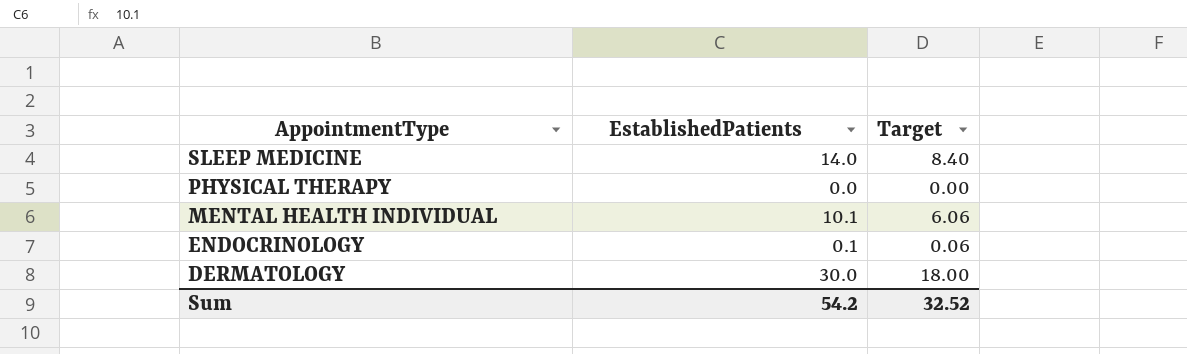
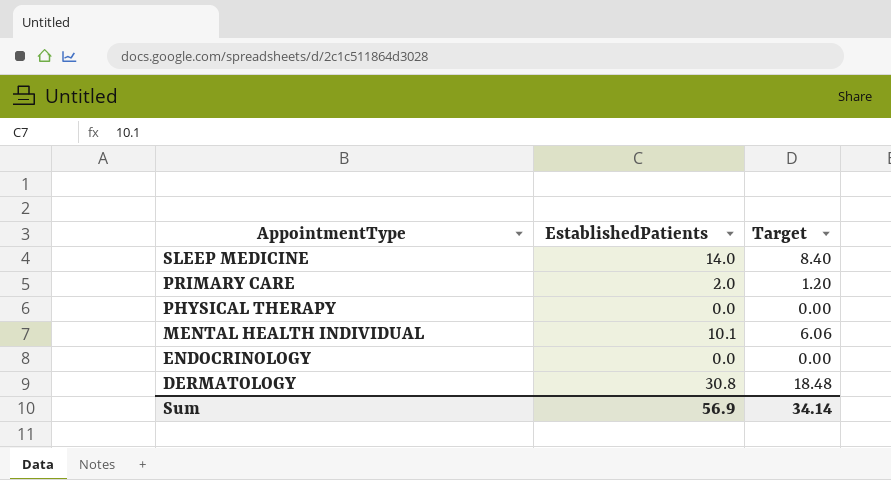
row PRIMARY CARE: none -> 2.0 | 1.20
ENDOCRINOLOGY | EstablishedPatients: 0.1 -> 0.0
ENDOCRINOLOGY | Target: 0.06 -> 0.00
DERMATOLOGY | EstablishedPatients: 30.0 -> 30.8
DERMATOLOGY | Target: 18.00 -> 18.48
Sum | EstablishedPatients: 54.2 -> 56.9
Sum | Target: 32.52 -> 34.14

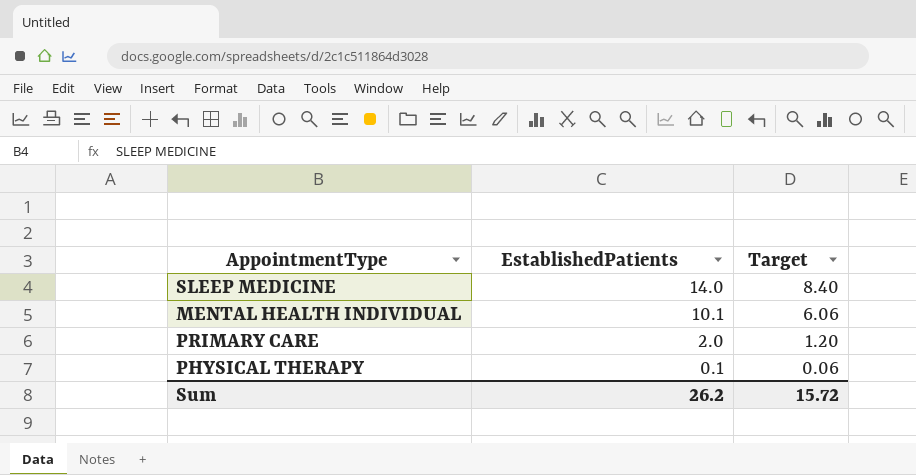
row order: AppointmentType descending -> EstablishedPatients descending
row ENDOCRINOLOGY: 0.0 | 0.00 -> none
row DERMATOLOGY: 30.8 | 18.48 -> none
PHYSICAL THERAPY | EstablishedPatients: 0.0 -> 0.1
PHYSICAL THERAPY | Target: 0.00 -> 0.06
Sum | EstablishedPatients: 56.9 -> 26.2
Sum | Target: 34.14 -> 15.72

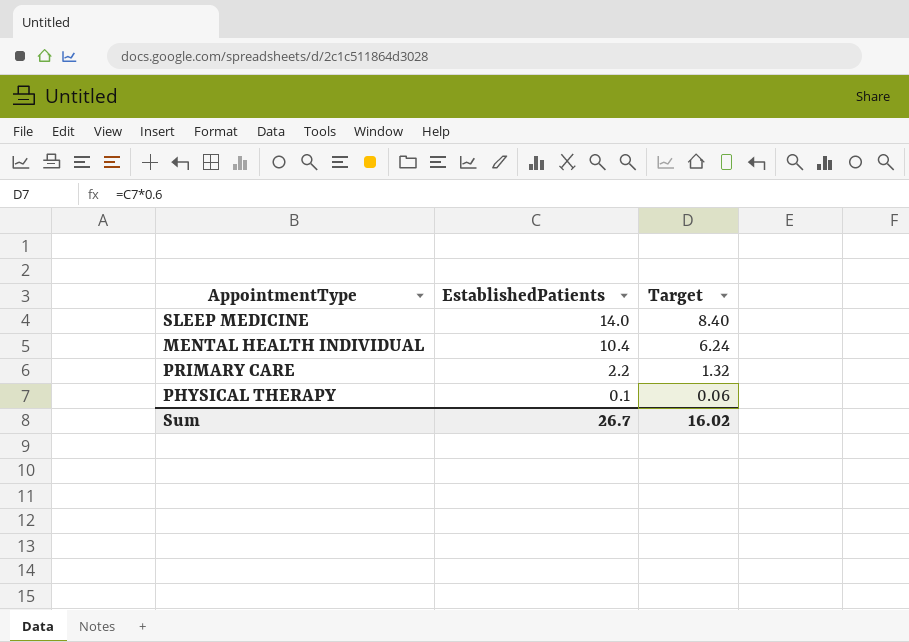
MENTAL HEALTH INDIVIDUAL | EstablishedPatients: 10.1 -> 10.4
MENTAL HEALTH INDIVIDUAL | Target: 6.06 -> 6.24
PRIMARY CARE | EstablishedPatients: 2.0 -> 2.2
PRIMARY CARE | Target: 1.20 -> 1.32
Sum | EstablishedPatients: 26.2 -> 26.7
Sum | Target: 15.72 -> 16.02

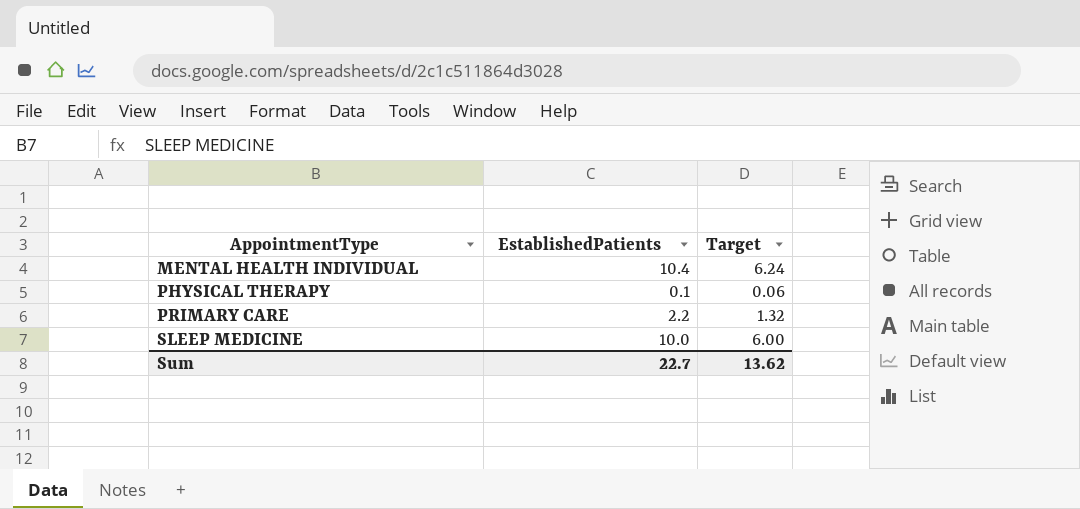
row order: EstablishedPatients descending -> AppointmentType ascending
SLEEP MEDICINE | EstablishedPatients: 14.0 -> 10.0
SLEEP MEDICINE | Target: 8.40 -> 6.00
Sum | EstablishedPatients: 26.7 -> 22.7
Sum | Target: 16.02 -> 13.62

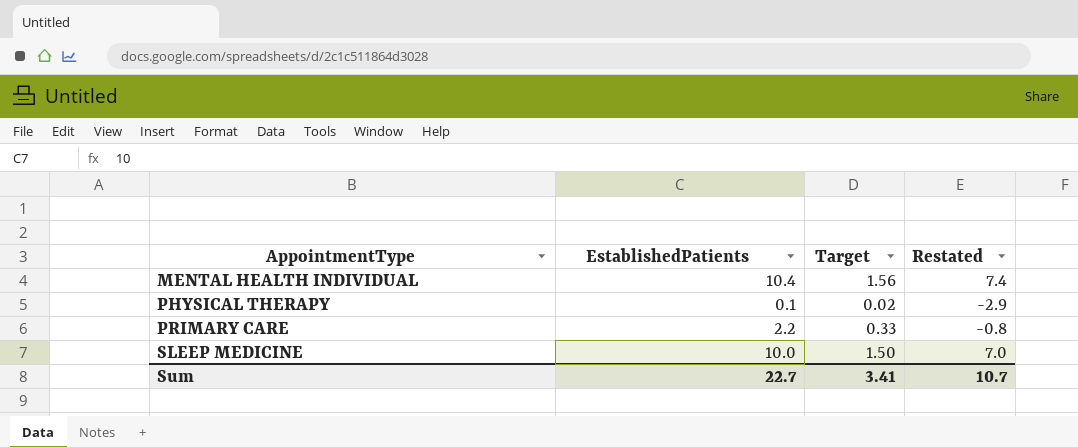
column Target | formula: [EstablishedPatients] * 0.6 -> [EstablishedPatients] * 0.15
column Restated | formula: none -> [EstablishedPatients] - 3
Sum | Target: 13.62 -> 3.41

